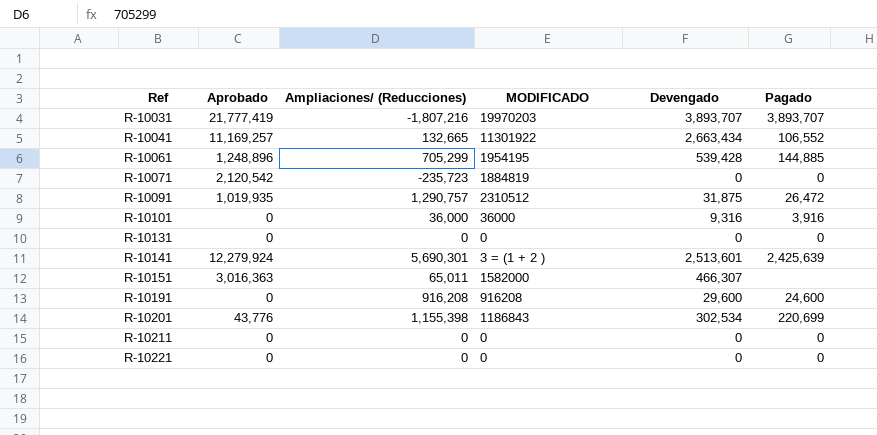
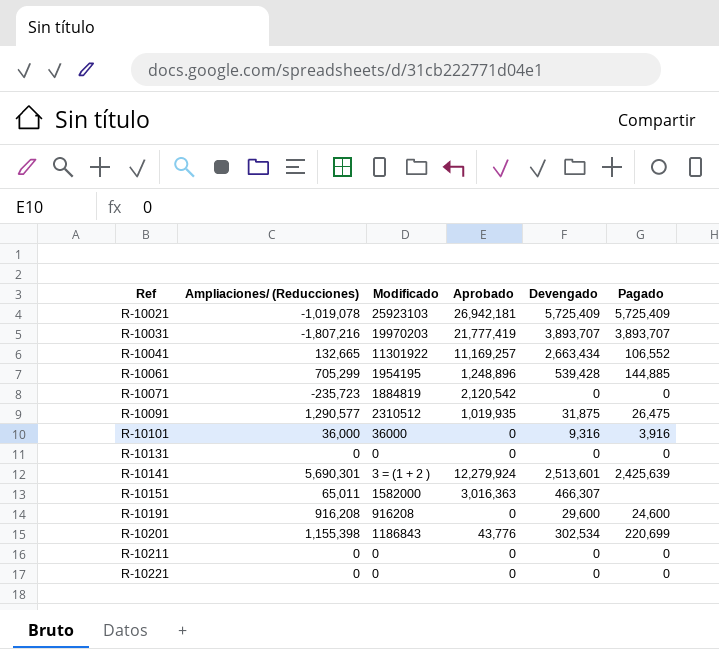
column name: MODIFICADO -> Modificado
column Aprobado | position: 2 -> 4
row R-10021: none -> -1,019,078 | 25923103 | 26,942,181 | 5,725,409 | 5,725,409
R-10091 | Ampliaciones/ (Reducciones): 1,290,757 -> 1,290,577
R-10091 | Pagado: 26,472 -> 26,475

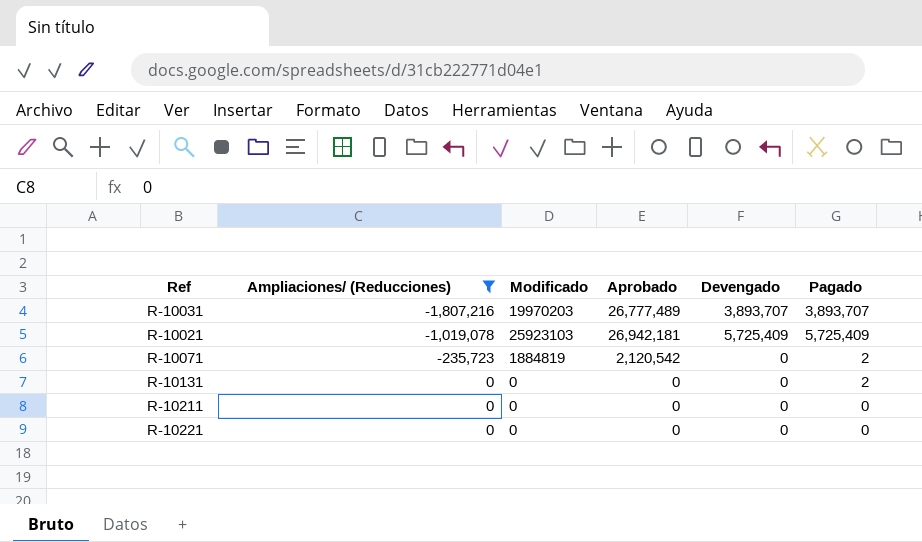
filter: none -> Ampliaciones/ (Reducciones) <= 0
row order: Ref ascending -> Ampliaciones/ (Reducciones) ascending
R-10031 | Aprobado: 21,777,419 -> 26,777,489
R-10071 | Pagado: 0 -> 2
R-10131 | Pagado: 0 -> 2

